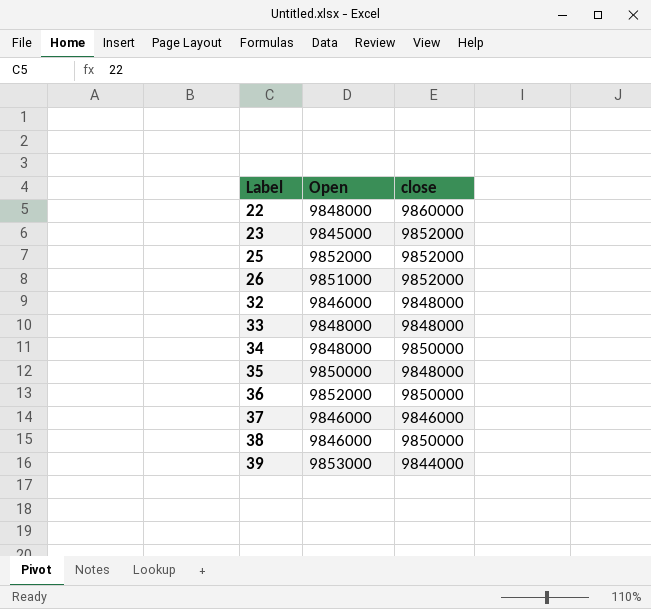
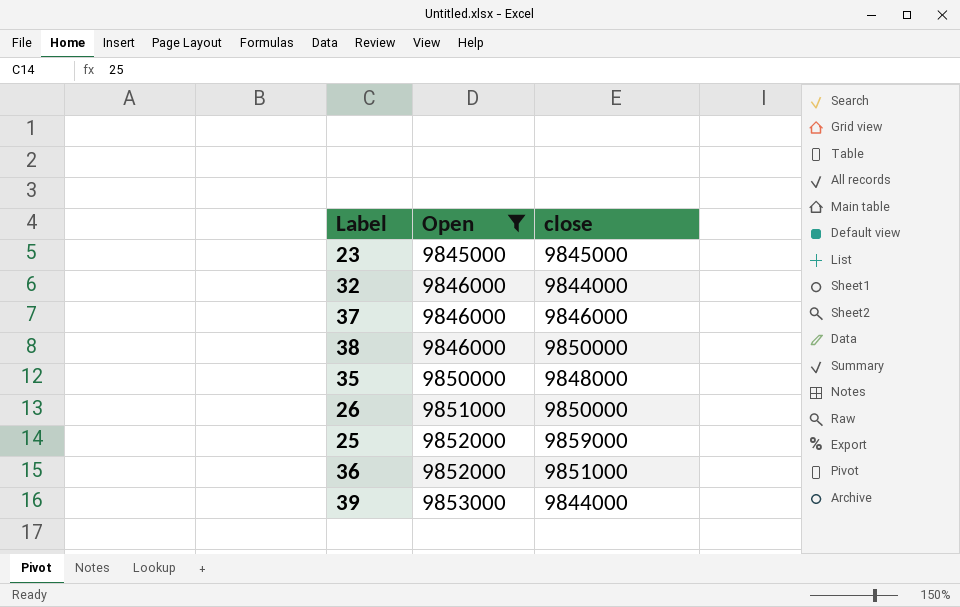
filter: none -> Open != 9848000
row order: Label ascending -> Open ascending
23 | close: 9852000 -> 9845000
32 | close: 9848000 -> 9844000
26 | close: 9852000 -> 9850000
25 | close: 9852000 -> 9859000
36 | close: 9850000 -> 9851000

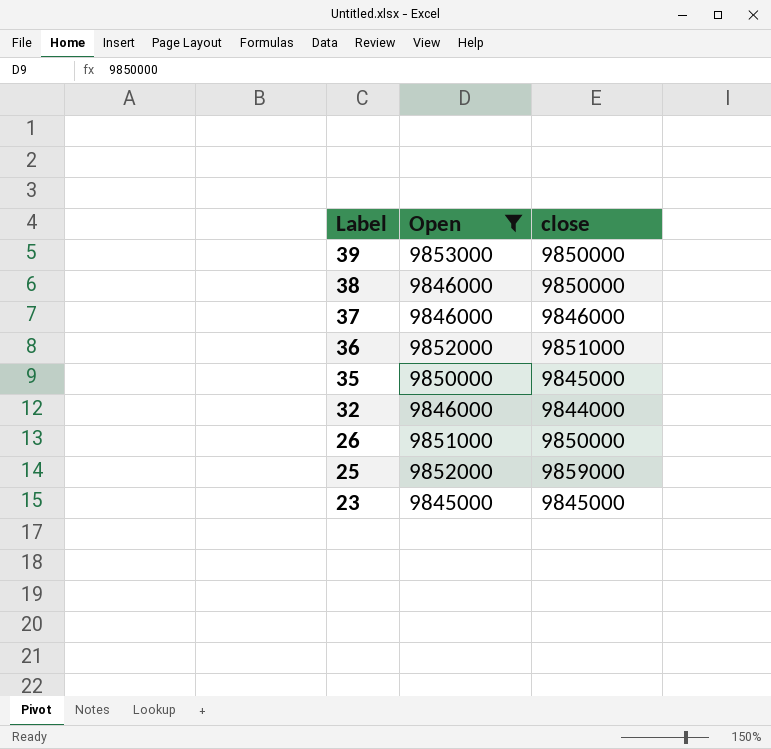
row order: Open ascending -> Label descending
39 | close: 9844000 -> 9850000
35 | close: 9848000 -> 9845000

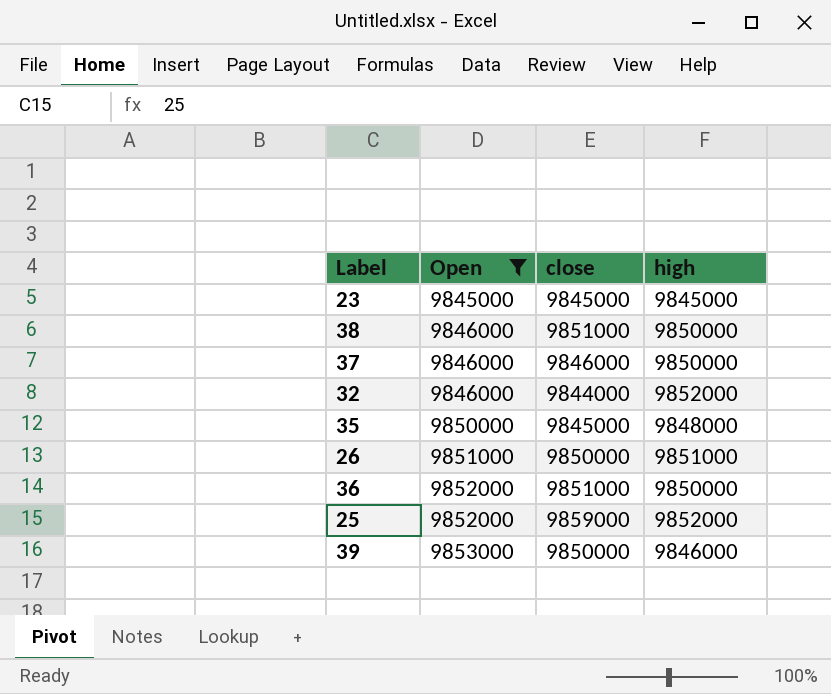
row order: Label descending -> Open ascending
column high | position: none -> 4
38 | close: 9850000 -> 9851000

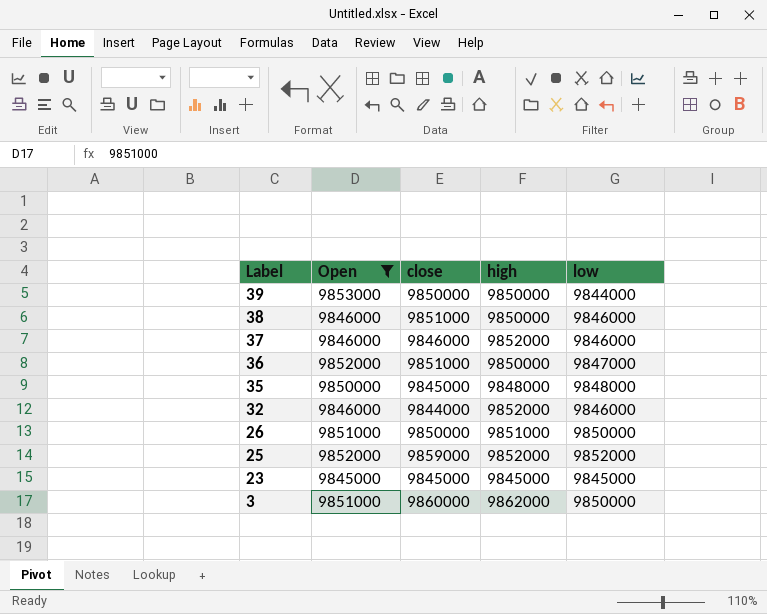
row order: Open ascending -> Label descending
column low | position: none -> 5
39 | high: 9846000 -> 9850000
37 | high: 9850000 -> 9852000
row 3: none -> 9851000 | 9860000 | 9862000 | 9850000

